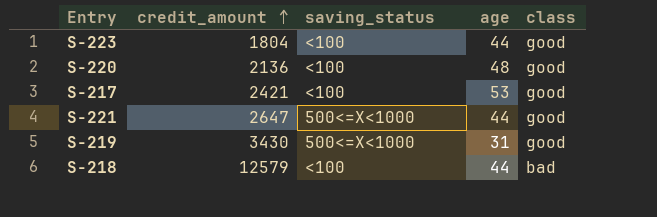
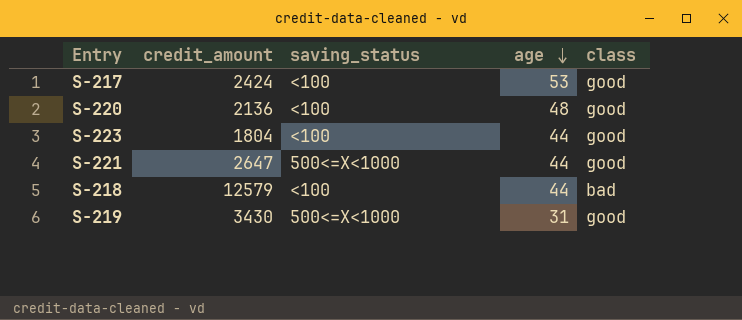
row order: credit_amount ascending -> age descending
S-217 | credit_amount: 2421 -> 2424

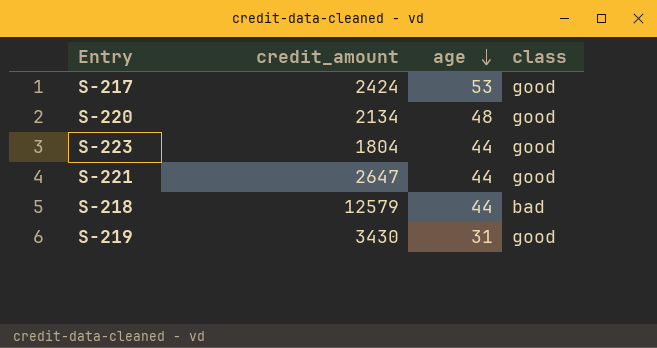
column saving_status | position: 3 -> none
S-220 | credit_amount: 2136 -> 2134

